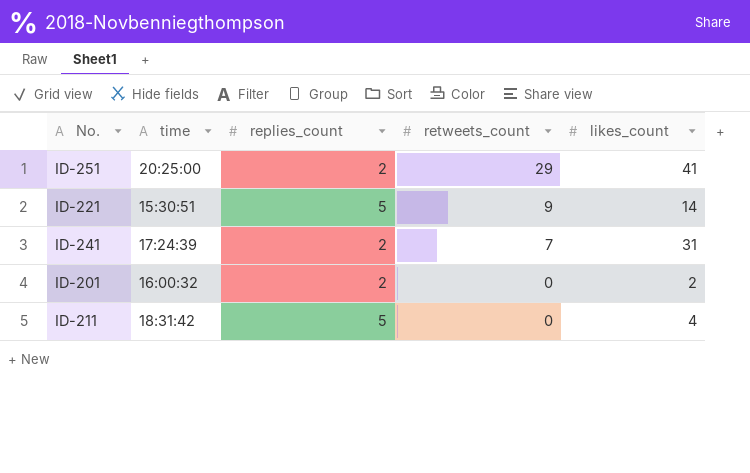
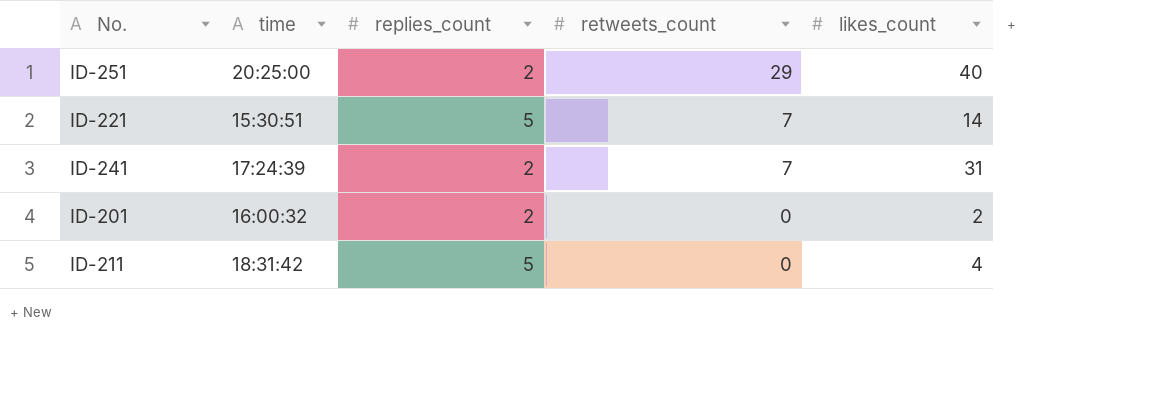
ID-251 | likes_count: 41 -> 40
ID-221 | retweets_count: 9 -> 7

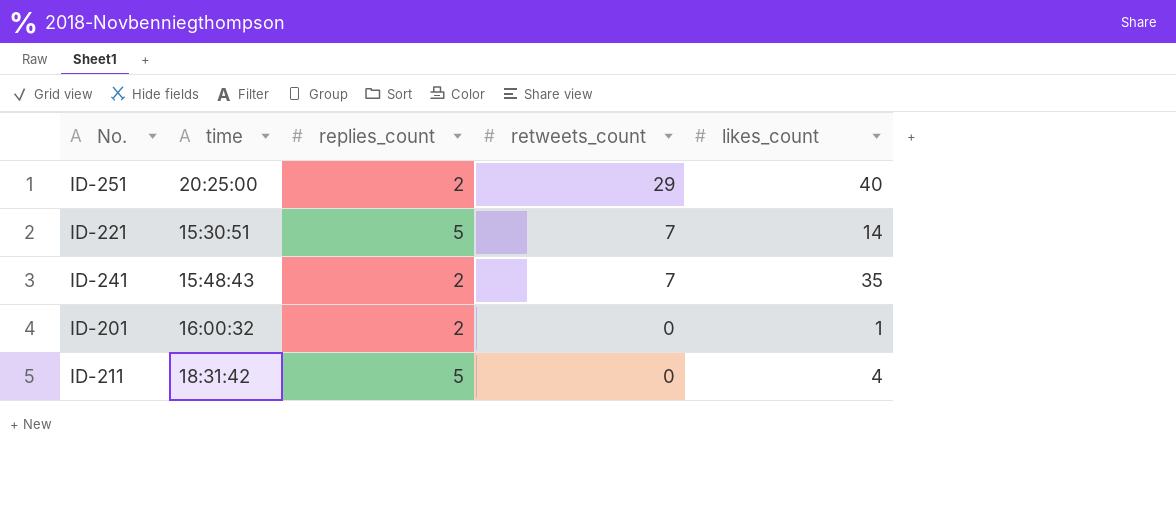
ID-241 | time: 17:24:39 -> 15:48:43
ID-241 | likes_count: 31 -> 35
ID-201 | likes_count: 2 -> 1

